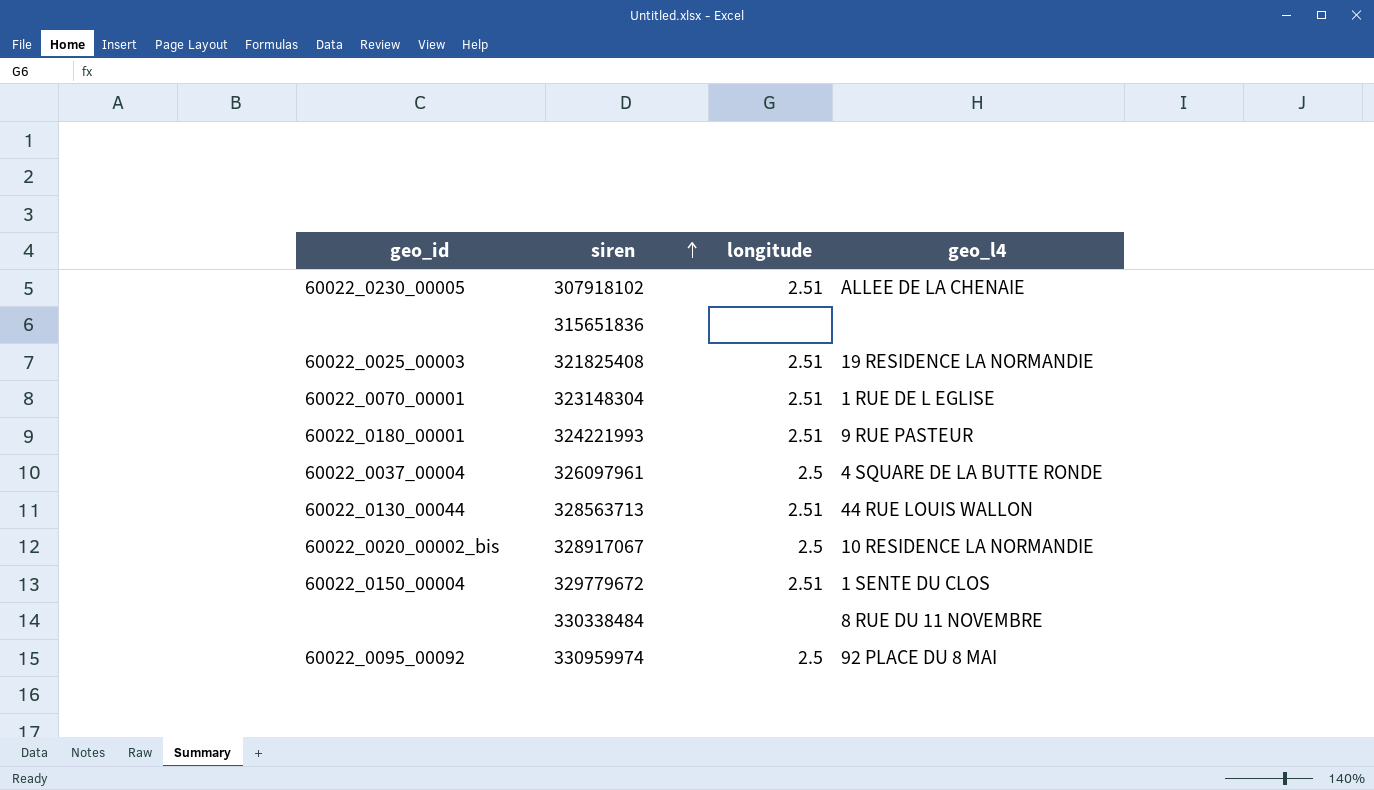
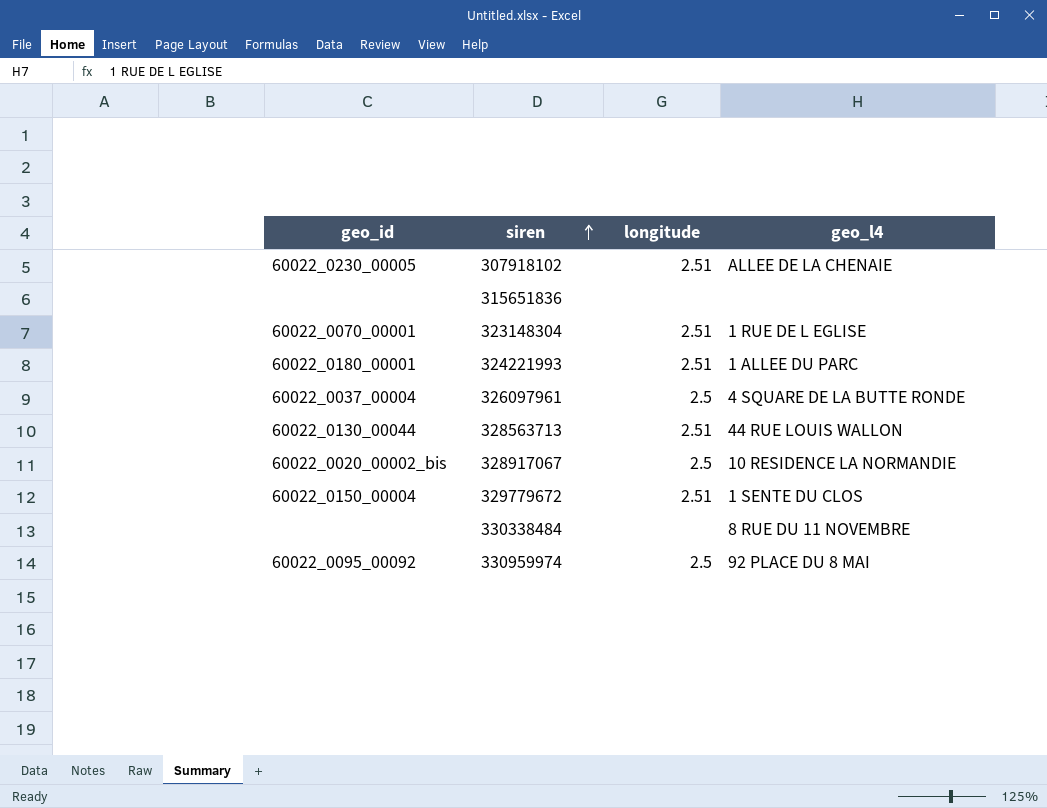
row 321825408: 60022_0025_00003 | 2.51 | 19 RESIDENCE LA NORMANDIE -> none
324221993 | geo_l4: 9 RUE PASTEUR -> 1 ALLEE DU PARC

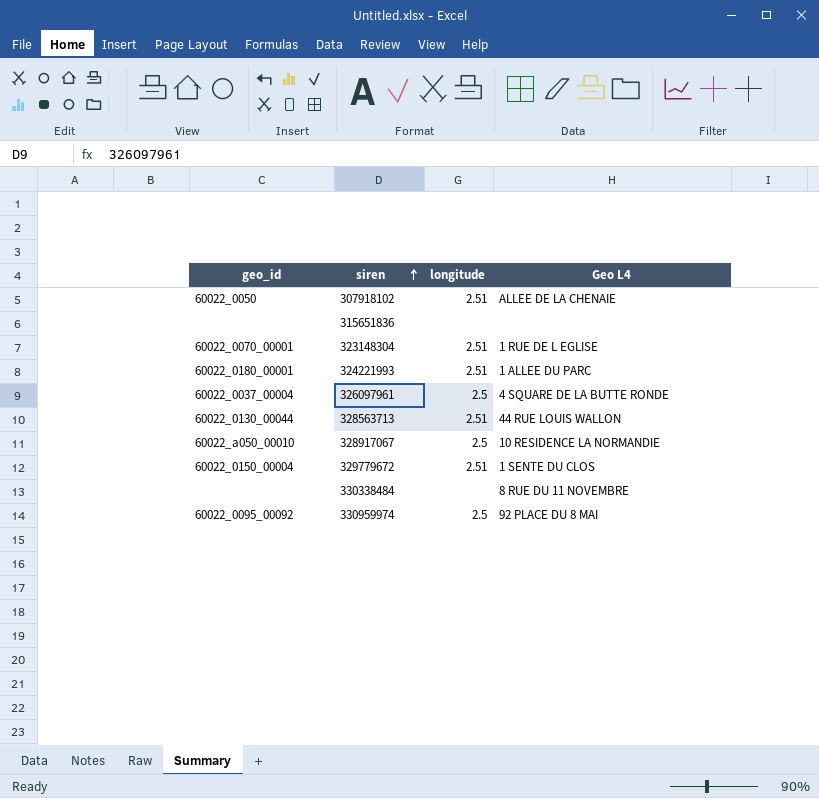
column name: geo_l4 -> Geo L4
307918102 | geo_id: 60022_0230_00005 -> 60022_0050
328917067 | geo_id: 60022_0020_00002_bis -> 60022_a050_00010

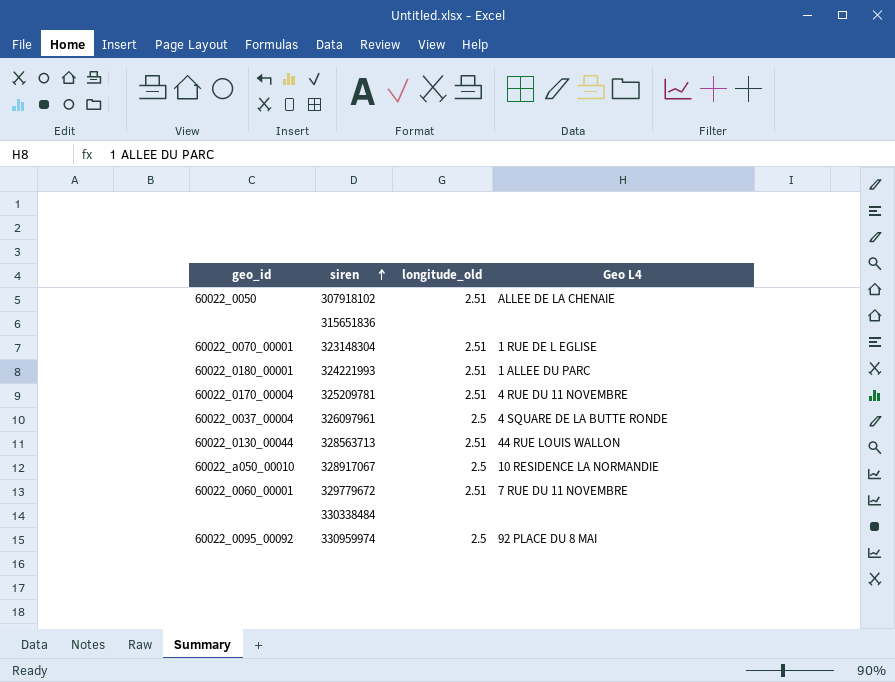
column name: longitude -> longitude_old
row 325209781: none -> 60022_0170_00004 | 2.51 | 4 RUE DU 11 NOVEMBRE
329779672 | geo_id: 60022_0150_00004 -> 60022_0060_00001
329779672 | Geo L4: 1 SENTE DU CLOS -> 7 RUE DU 11 NOVEMBRE
330338484 | Geo L4: 8 RUE DU 11 NOVEMBRE -> none

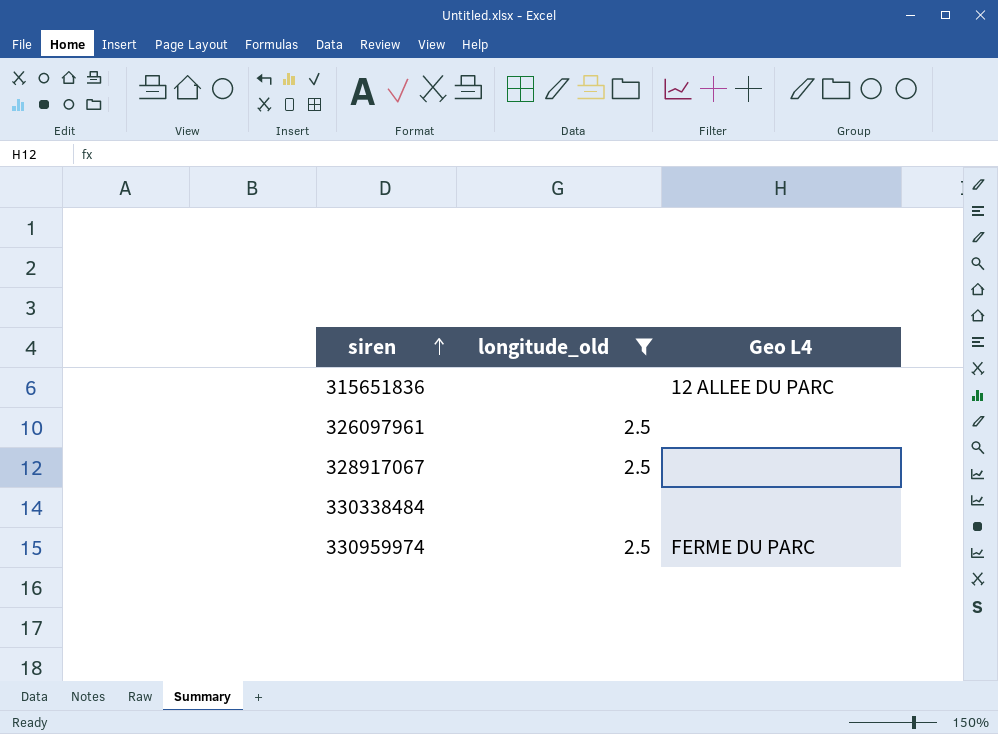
filter: none -> longitude_old != 2.51
column geo_id | position: 1 -> none
315651836 | Geo L4: none -> 12 ALLEE DU PARC
326097961 | Geo L4: 4 SQUARE DE LA BUTTE RONDE -> none
328917067 | Geo L4: 10 RESIDENCE LA NORMANDIE -> none
330959974 | Geo L4: 92 PLACE DU 8 MAI -> FERME DU PARC

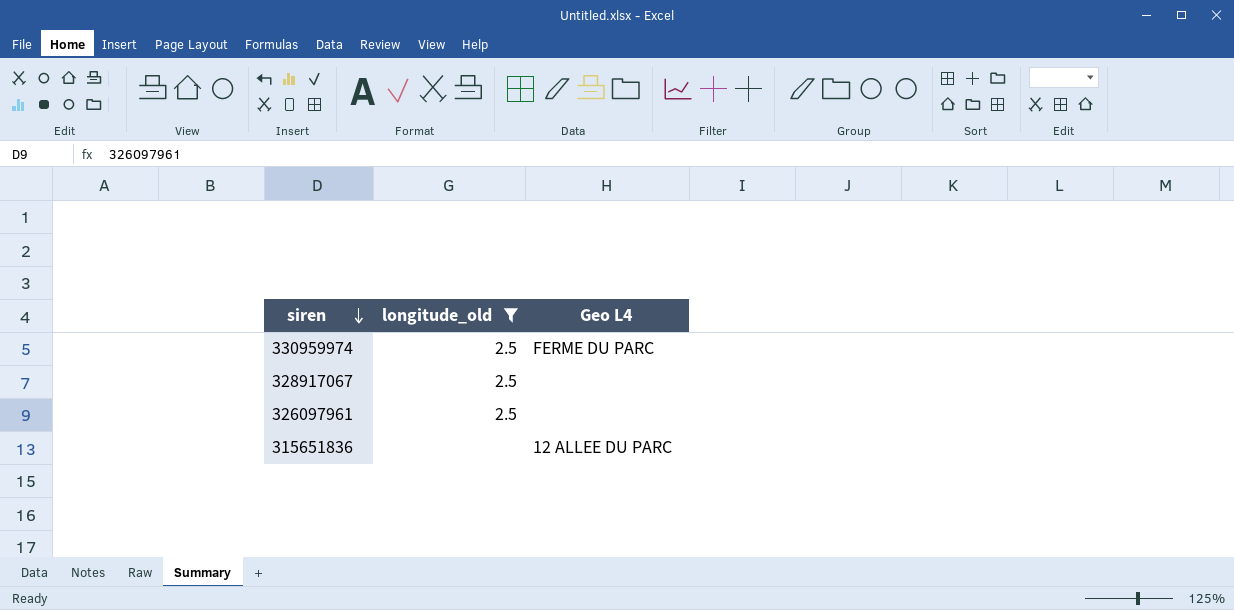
row order: siren ascending -> siren descending
row 330338484: none | none -> none

